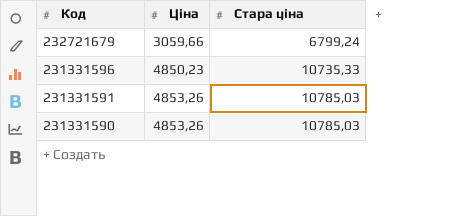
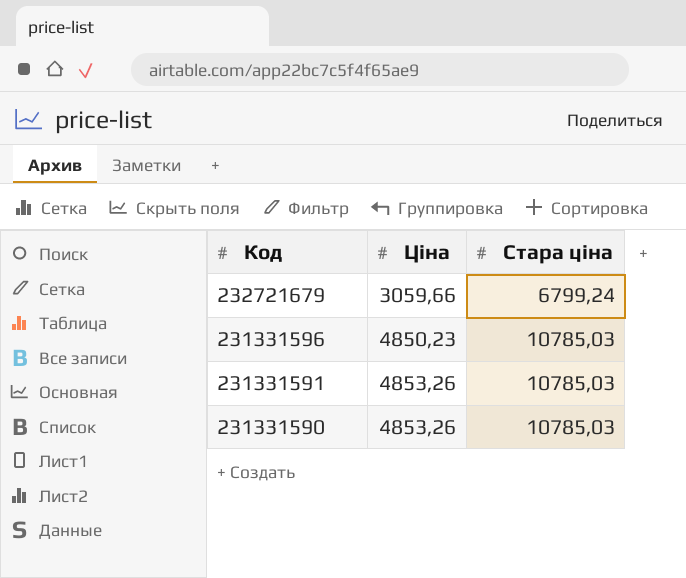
231331596 | Стара ціна: 10735,33 -> 10785,03

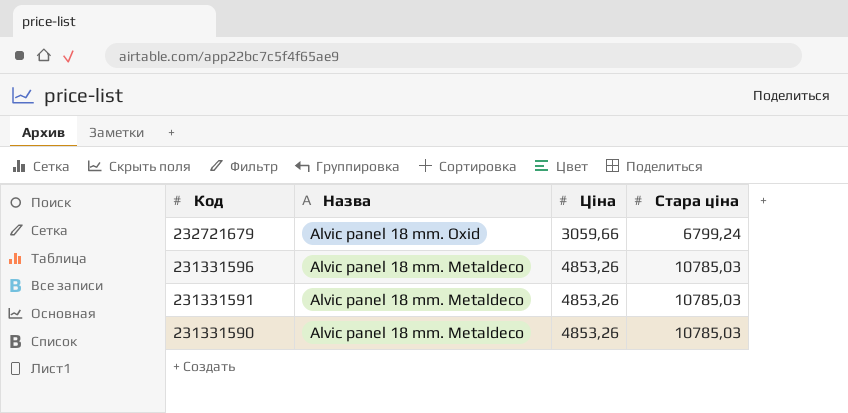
column Назва | position: none -> 2
231331596 | Ціна: 4850,23 -> 4853,26

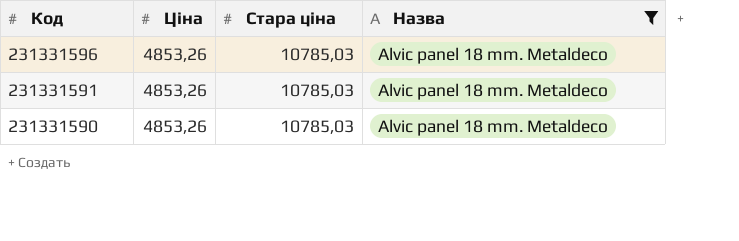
filter: none -> Назва = Alvic panel 18 mm. Metaldeco
column Назва | position: 2 -> 4

